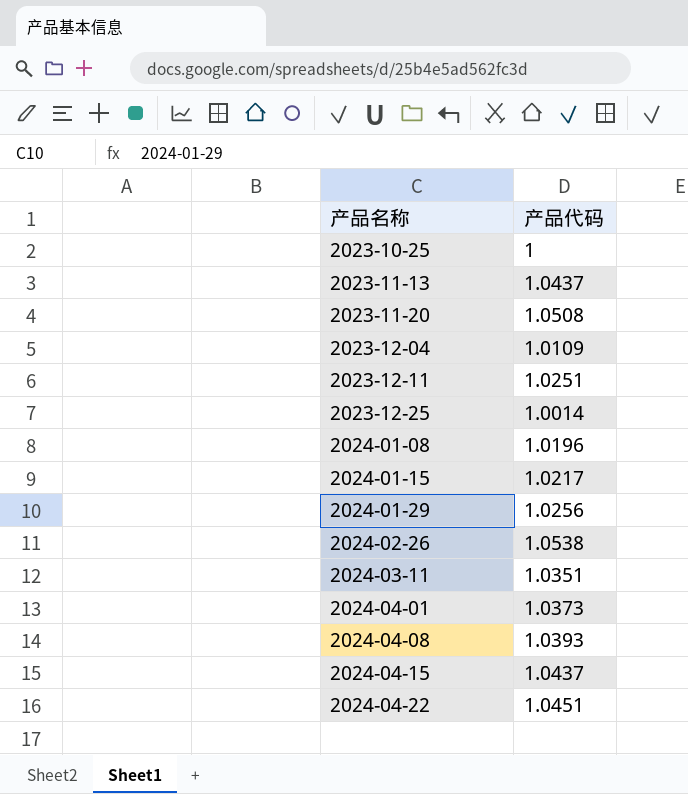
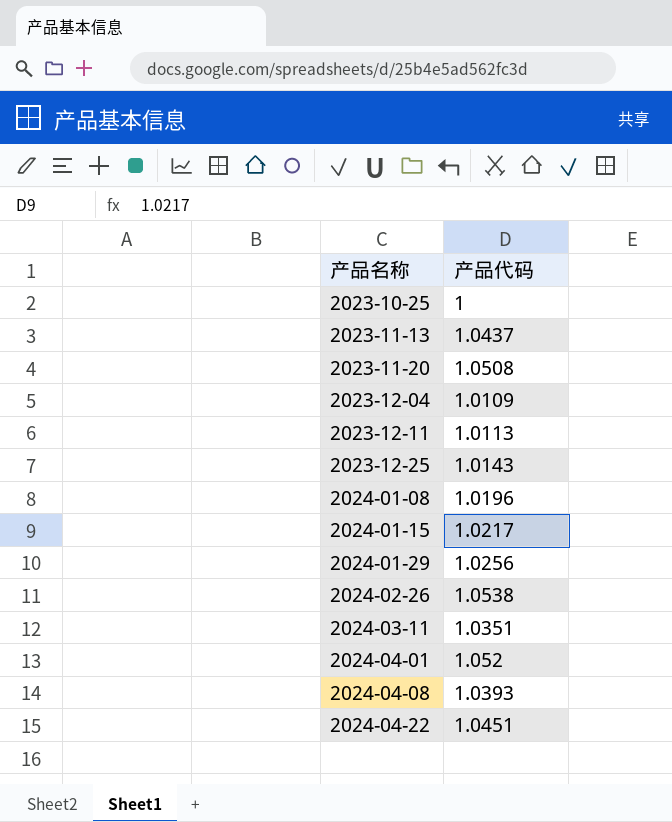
row 2024-04-15: 1.0437 -> none
2023-12-11 | 产品代码: 1.0251 -> 1.0113
2023-12-25 | 产品代码: 1.0014 -> 1.0143
2024-04-01 | 产品代码: 1.0373 -> 1.052

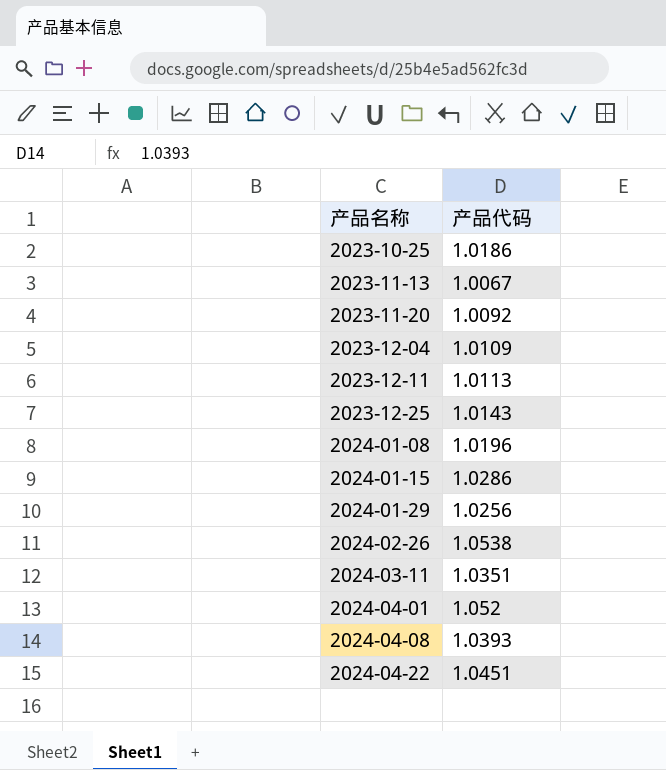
2023-10-25 | 产品代码: 1 -> 1.0186
2023-11-13 | 产品代码: 1.0437 -> 1.0067
2023-11-20 | 产品代码: 1.0508 -> 1.0092
2024-01-15 | 产品代码: 1.0217 -> 1.0286

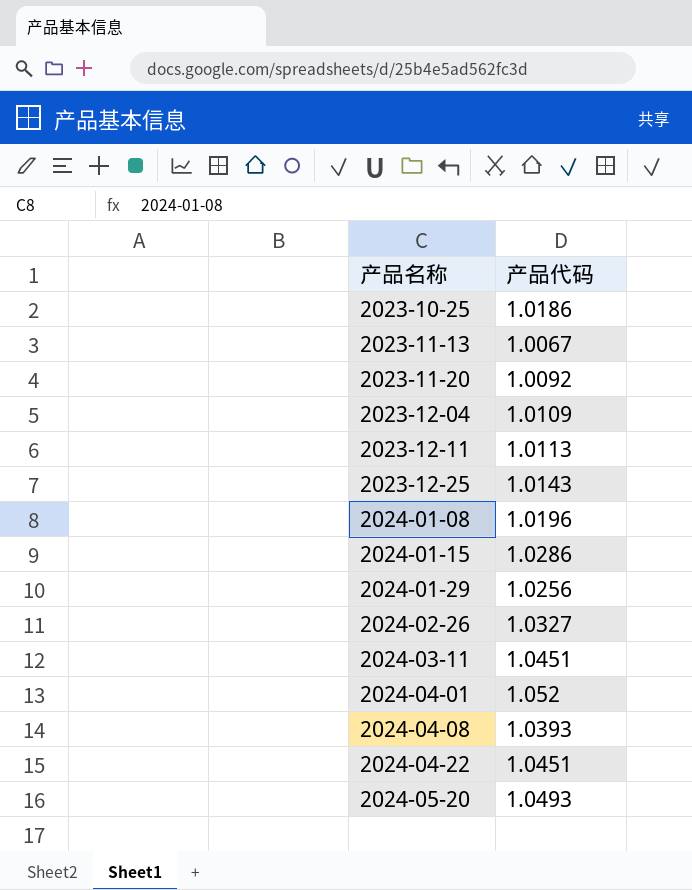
2024-02-26 | 产品代码: 1.0538 -> 1.0327
2024-03-11 | 产品代码: 1.0351 -> 1.0451
row 2024-05-20: none -> 1.0493

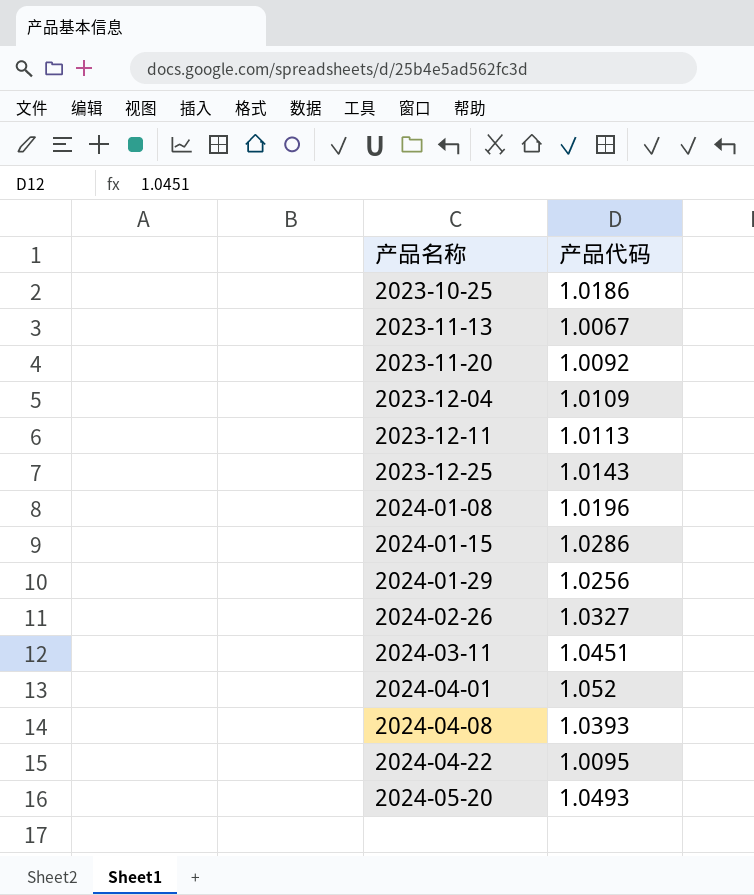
2024-04-22 | 产品代码: 1.0451 -> 1.0095

